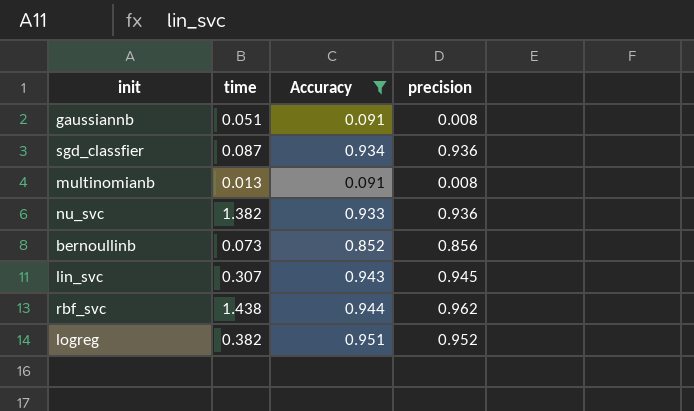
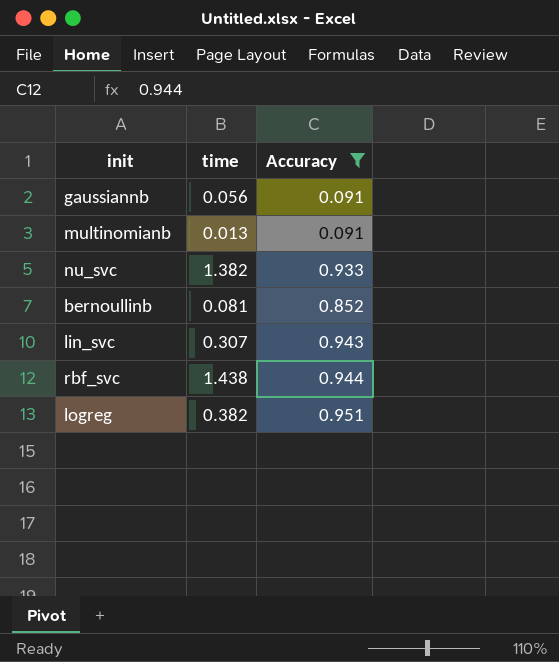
column precision | position: 4 -> none
row sgd_classfier: 0.087 | 0.934 | 0.936 -> none
gaussiannb | time: 0.051 -> 0.056
bernoullinb | time: 0.073 -> 0.081

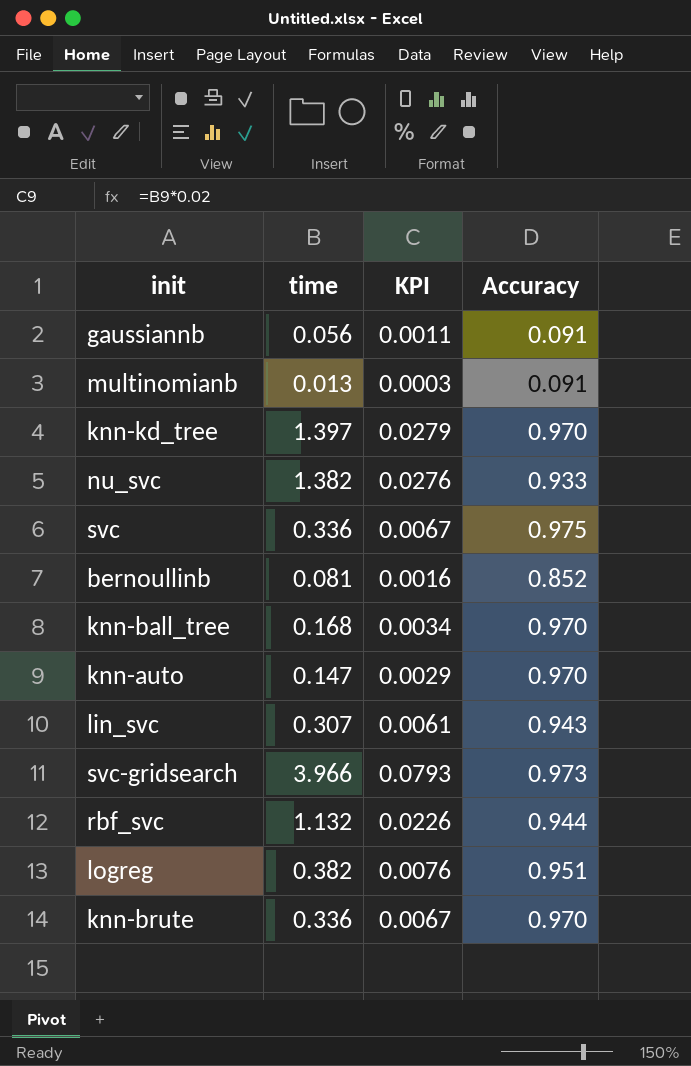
filter: Accuracy <= 0.951 -> none
column KPI | formula: none -> [time] * 0.02
rbf_svc | time: 1.438 -> 1.132

